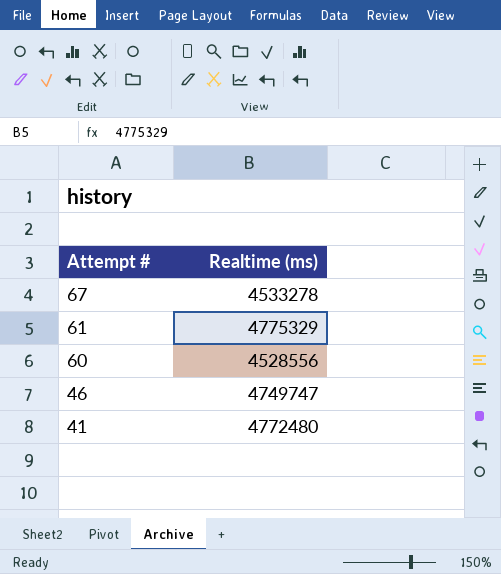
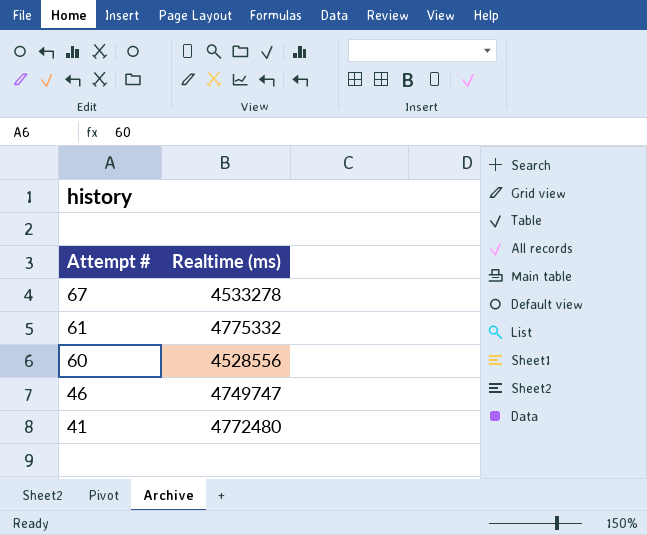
61 | Realtime (ms): 4775329 -> 4775332

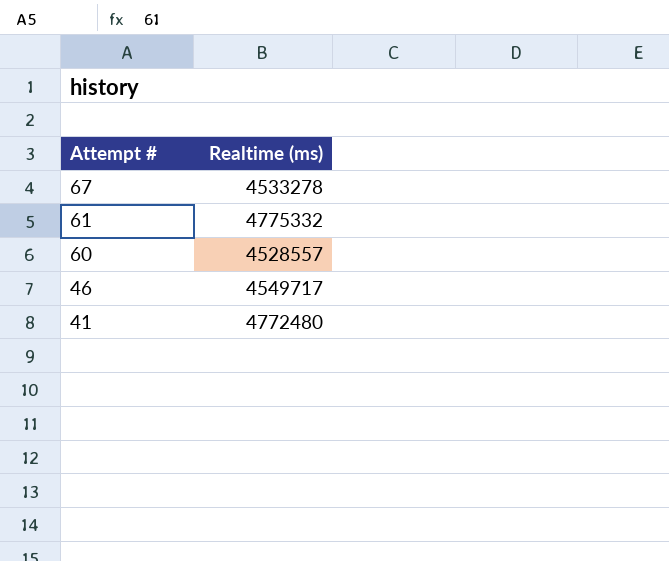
60 | Realtime (ms): 4528556 -> 4528557
46 | Realtime (ms): 4749747 -> 4549717

